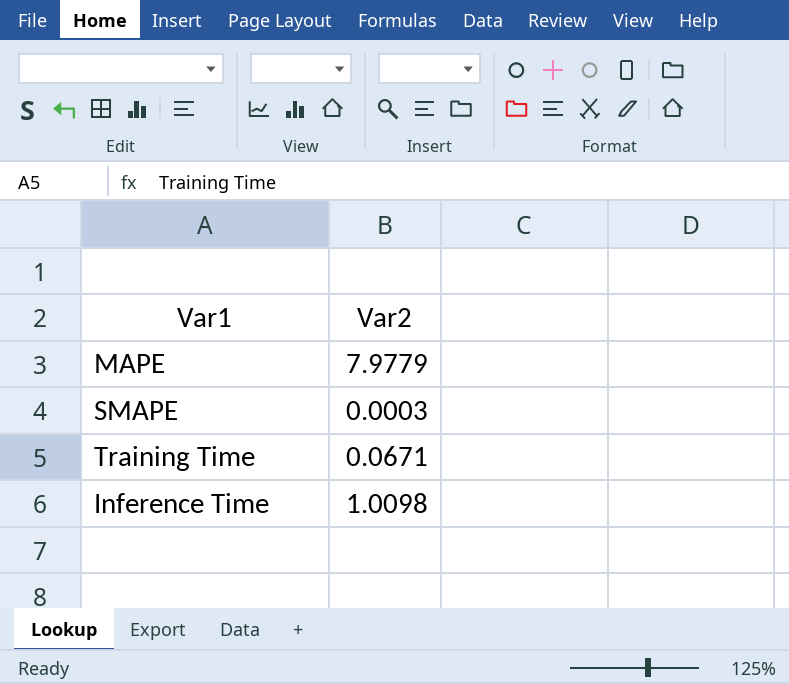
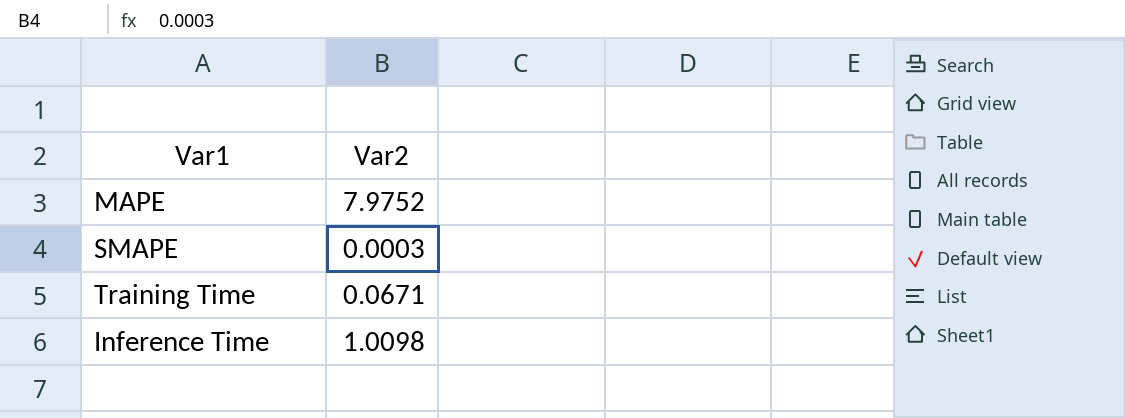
MAPE | Var2: 7.9779 -> 7.9752

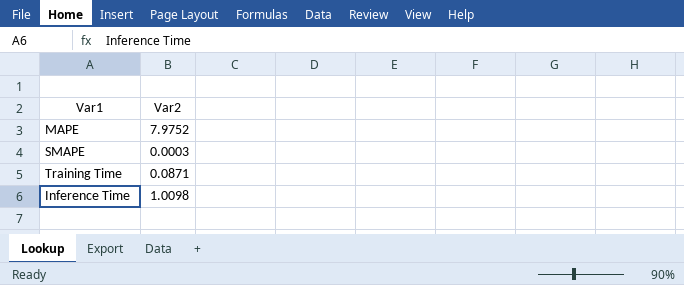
Training Time | Var2: 0.0671 -> 0.0871

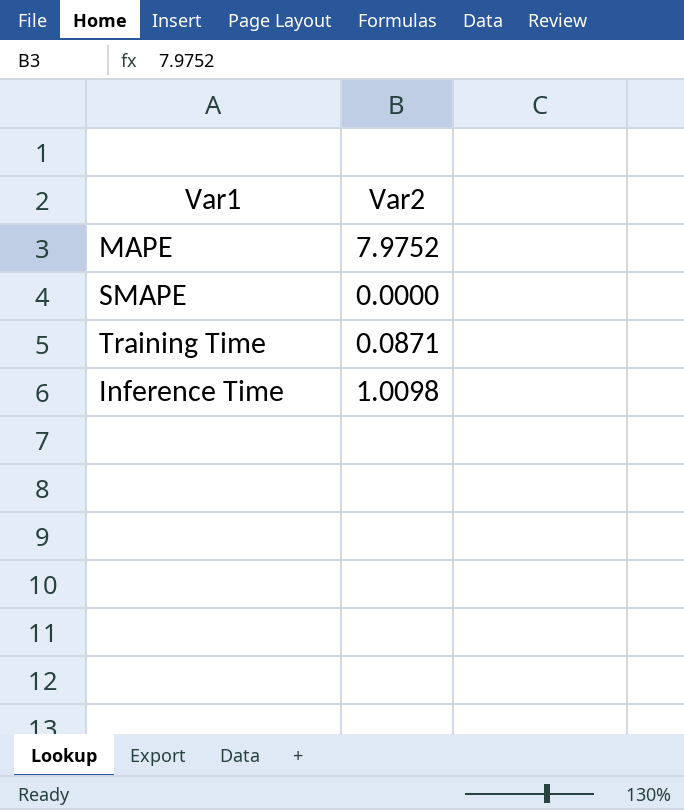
SMAPE | Var2: 0.0003 -> 0.0000

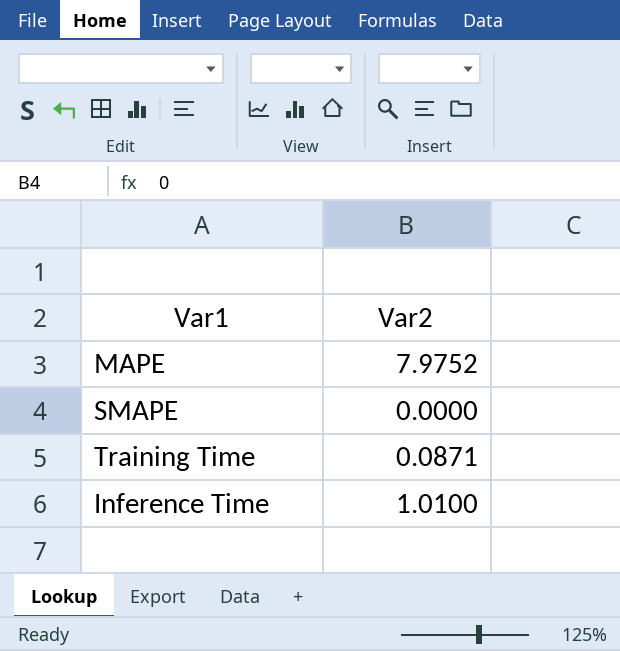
Inference Time | Var2: 1.0098 -> 1.0100

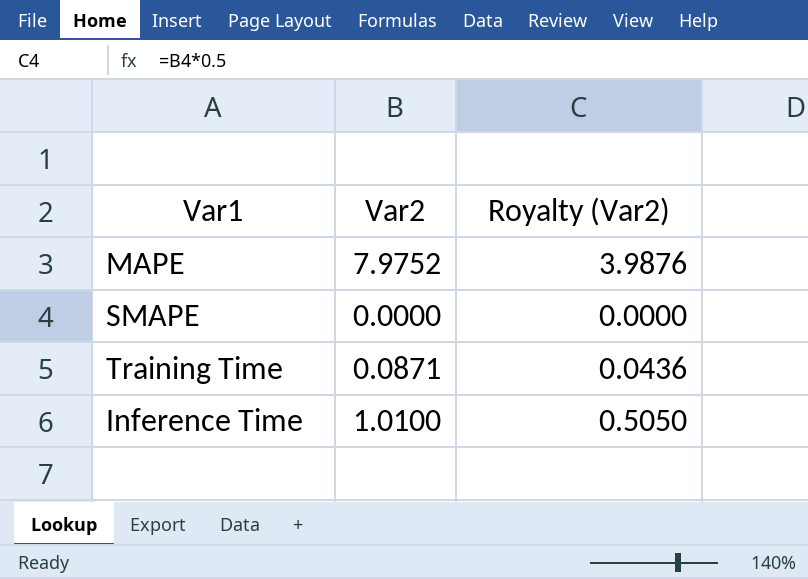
column Royalty (Var2) | formula: none -> [Var2] * 0.5

